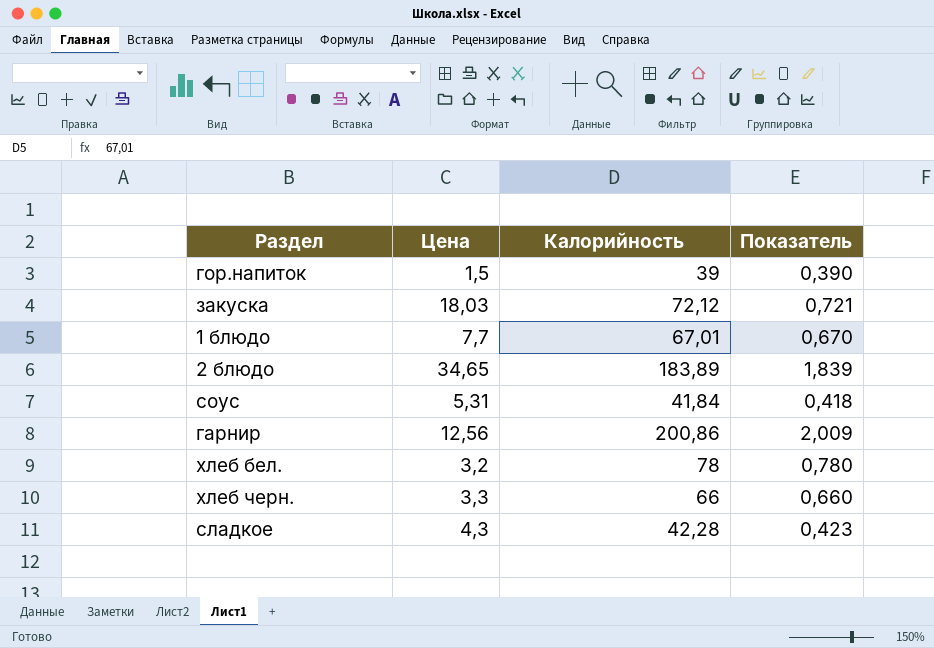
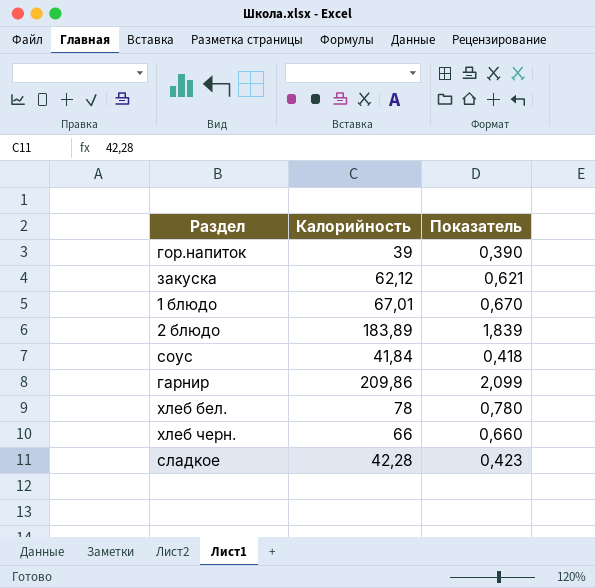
column Цена | position: 2 -> none
закуска | Калорийность: 72,12 -> 62,12
закуска | Показатель: 0,721 -> 0,621
гарнир | Калорийность: 200,86 -> 209,86
гарнир | Показатель: 2,009 -> 2,099

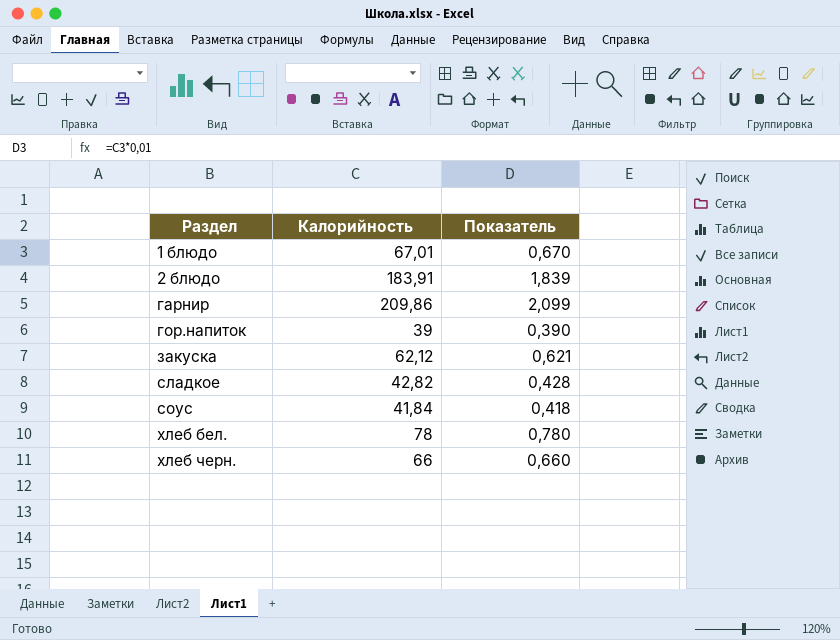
row order: none -> Раздел ascending
2 блюдо | Калорийность: 183,89 -> 183,91
сладкое | Калорийность: 42,28 -> 42,82
сладкое | Показатель: 0,423 -> 0,428

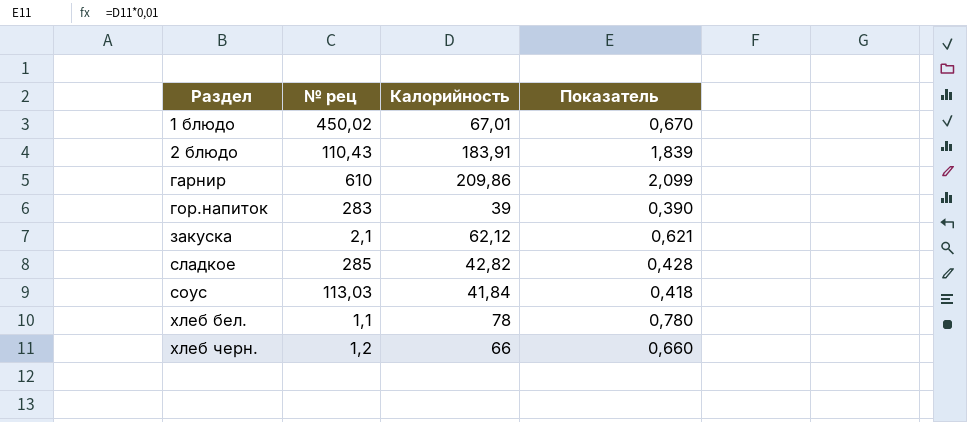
column № рец | position: none -> 2

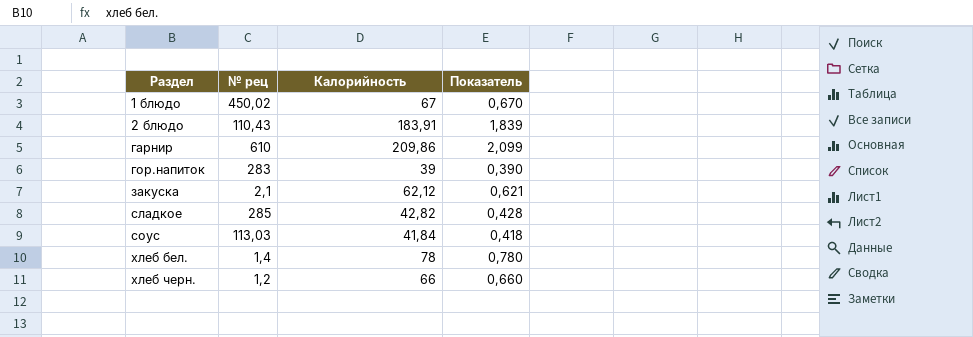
1 блюдо | Калорийность: 67,01 -> 67
хлеб бел. | № рец: 1,1 -> 1,4

